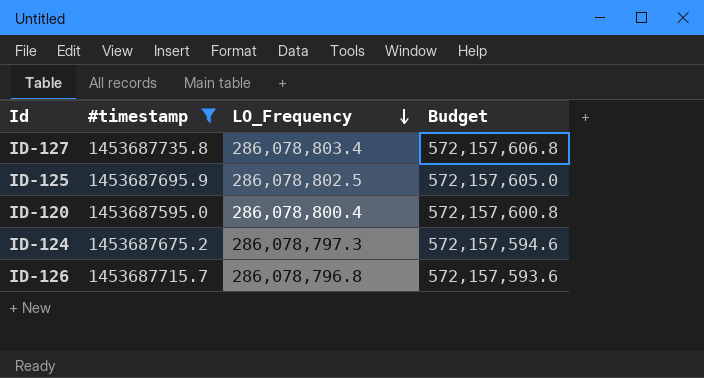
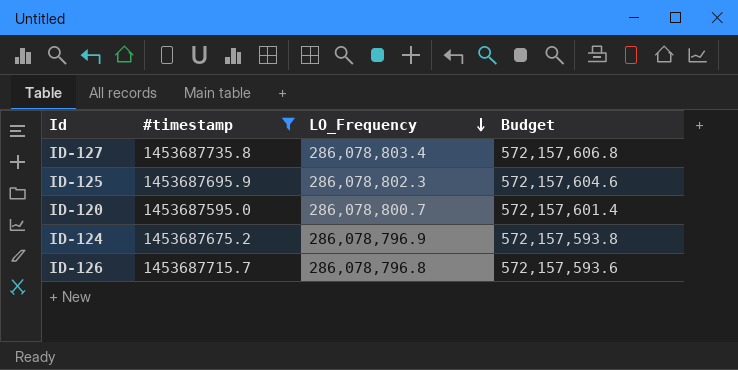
ID-125 | LO_Frequency: 286,078,802.5 -> 286,078,802.3
ID-125 | Budget: 572,157,605.0 -> 572,157,604.6
ID-120 | LO_Frequency: 286,078,800.4 -> 286,078,800.7
ID-120 | Budget: 572,157,600.8 -> 572,157,601.4
ID-124 | LO_Frequency: 286,078,797.3 -> 286,078,796.9
ID-124 | Budget: 572,157,594.6 -> 572,157,593.8

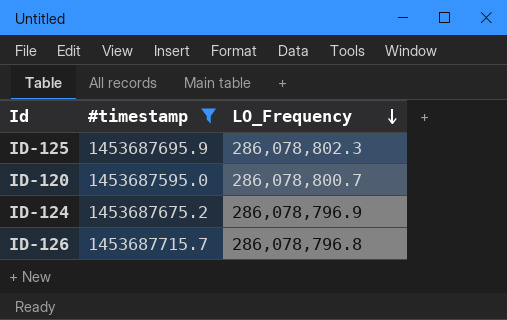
column Budget | formula: [LO_Frequency] * 2 -> none
row ID-127: 1453687735.8 | 286,078,803.4 | 572,157,606.8 -> none

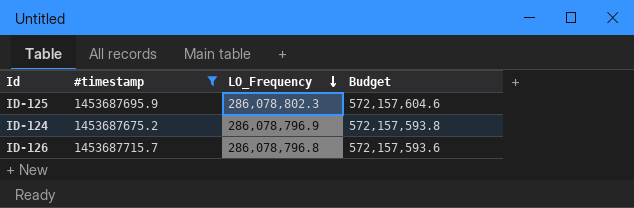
column Budget | formula: none -> [LO_Frequency] * 2
row ID-120: 1453687595.0 | 286,078,800.7 -> none

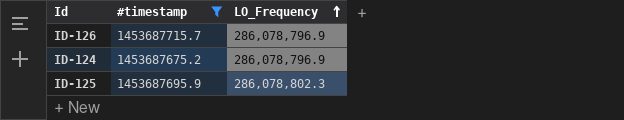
row order: LO_Frequency descending -> LO_Frequency ascending
column Budget | formula: [LO_Frequency] * 2 -> none
ID-126 | LO_Frequency: 286,078,796.8 -> 286,078,796.9

